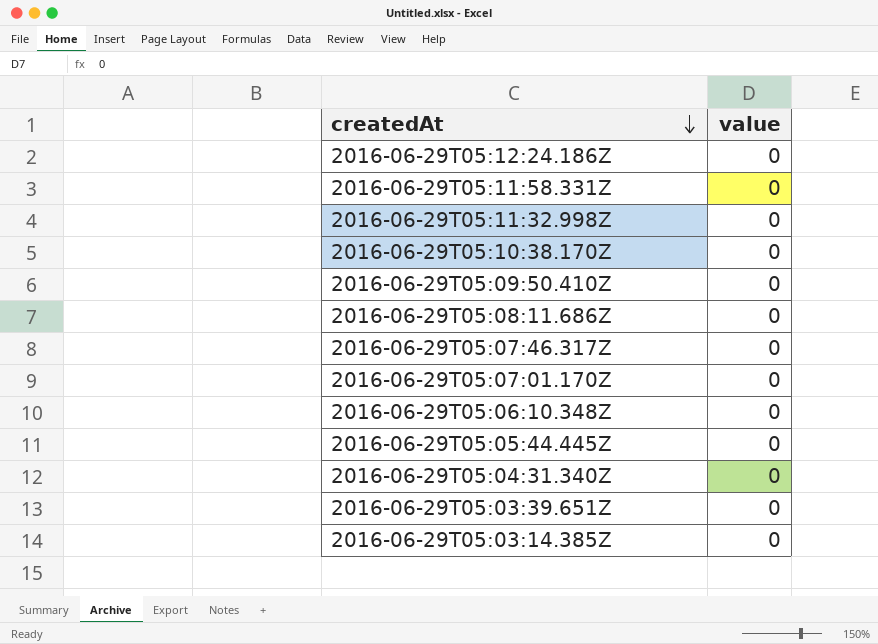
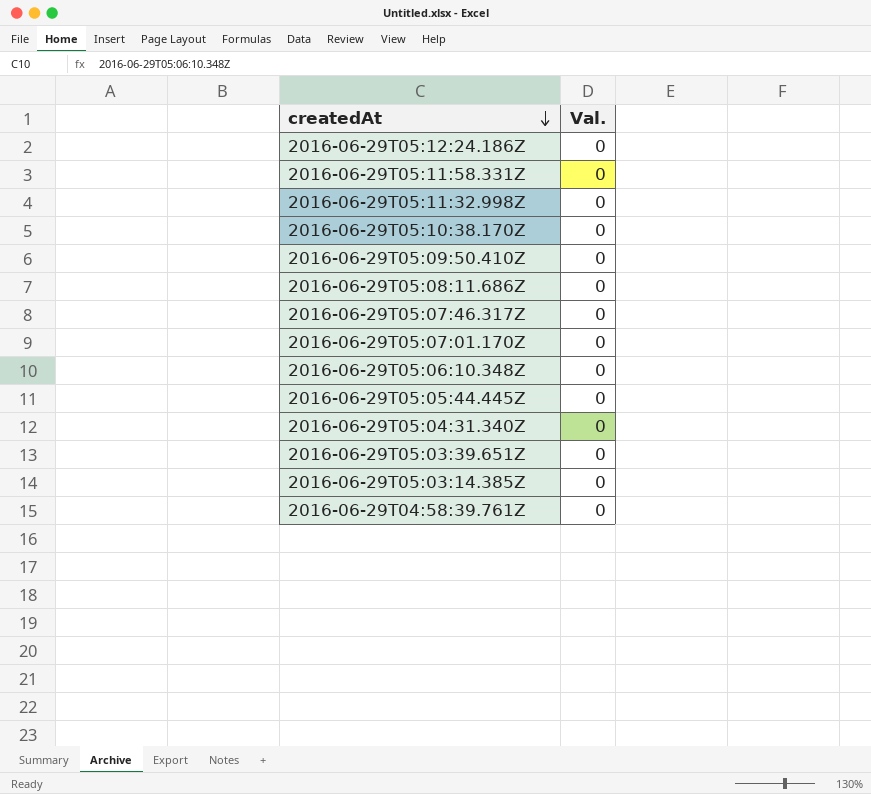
column name: value -> Val.
row 2016-06-29T04:58:39.761Z: none -> 0

